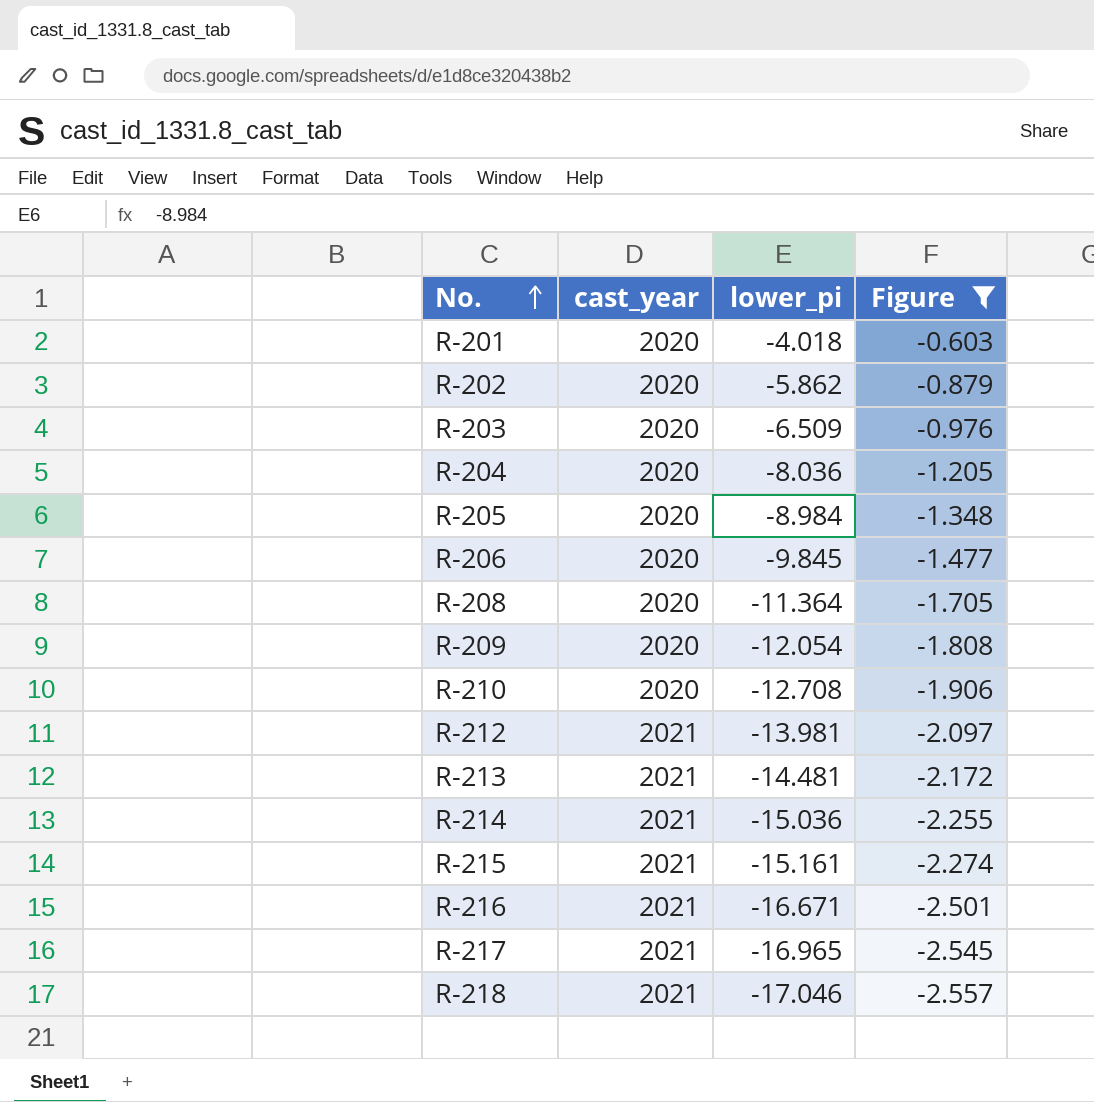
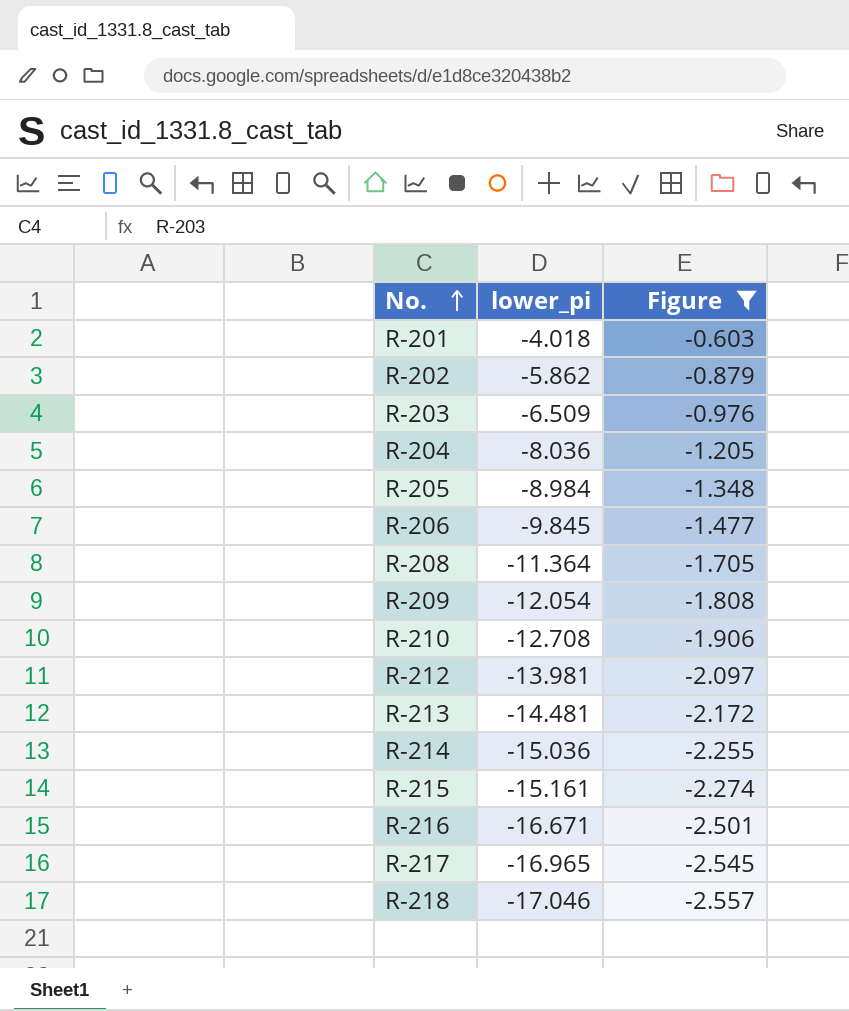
column cast_year | position: 2 -> none

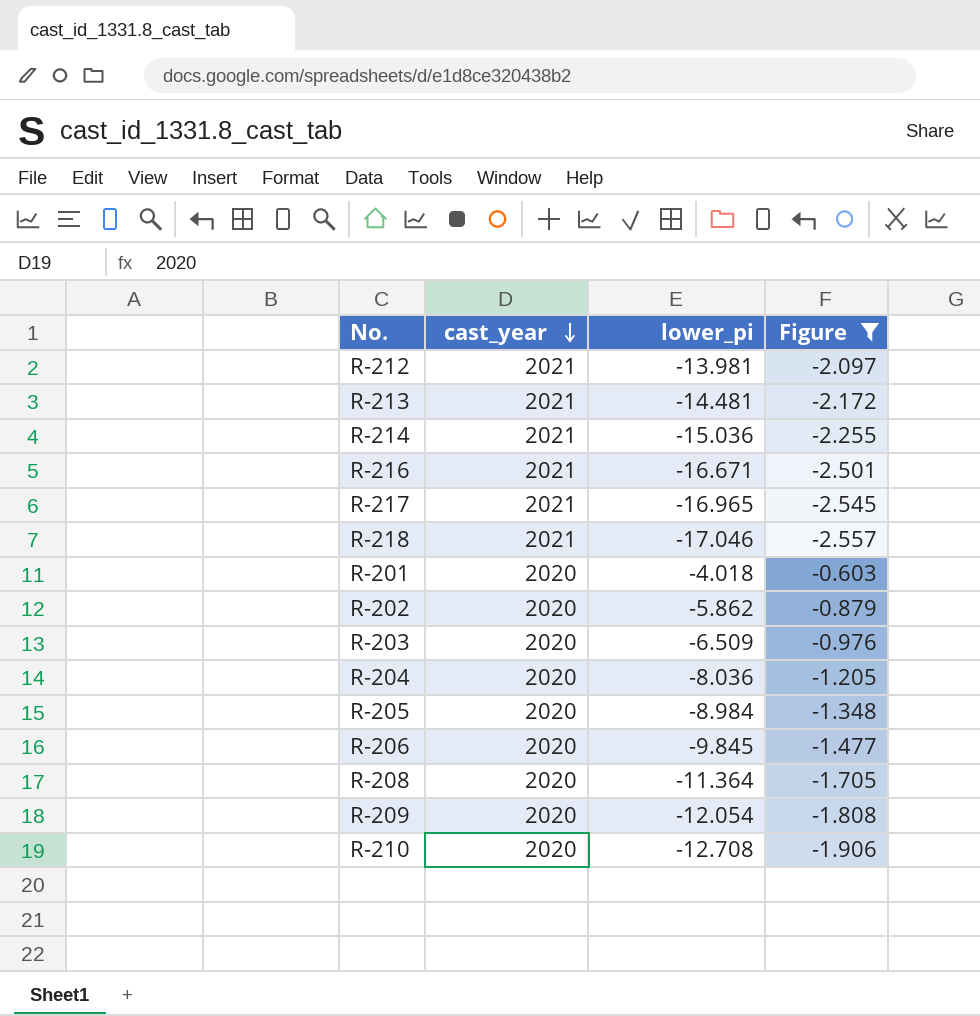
row order: No. ascending -> cast_year descending
column cast_year | position: none -> 2
row R-215: -15.161 | -2.274 -> none

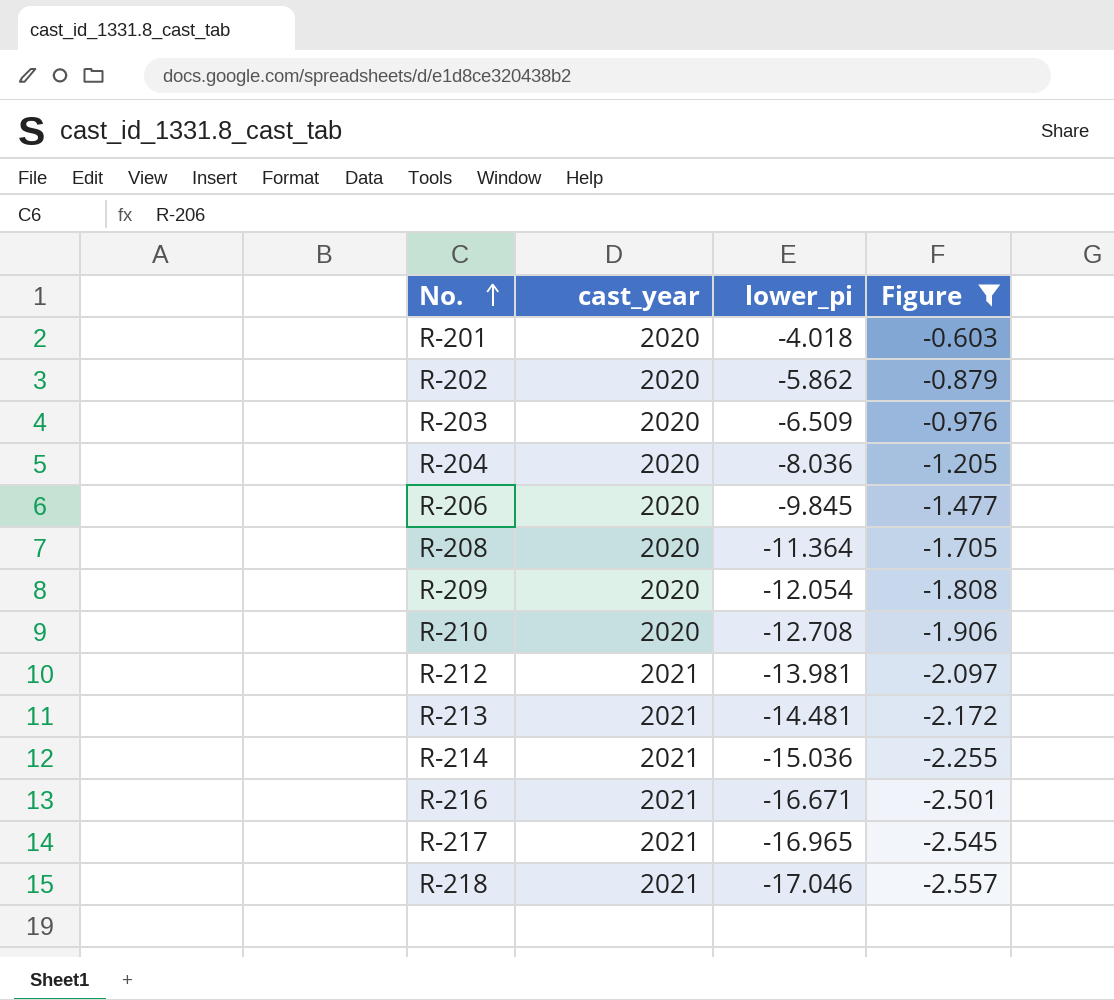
row order: cast_year descending -> No. ascending
row R-205: 2020 | -8.984 | -1.348 -> none

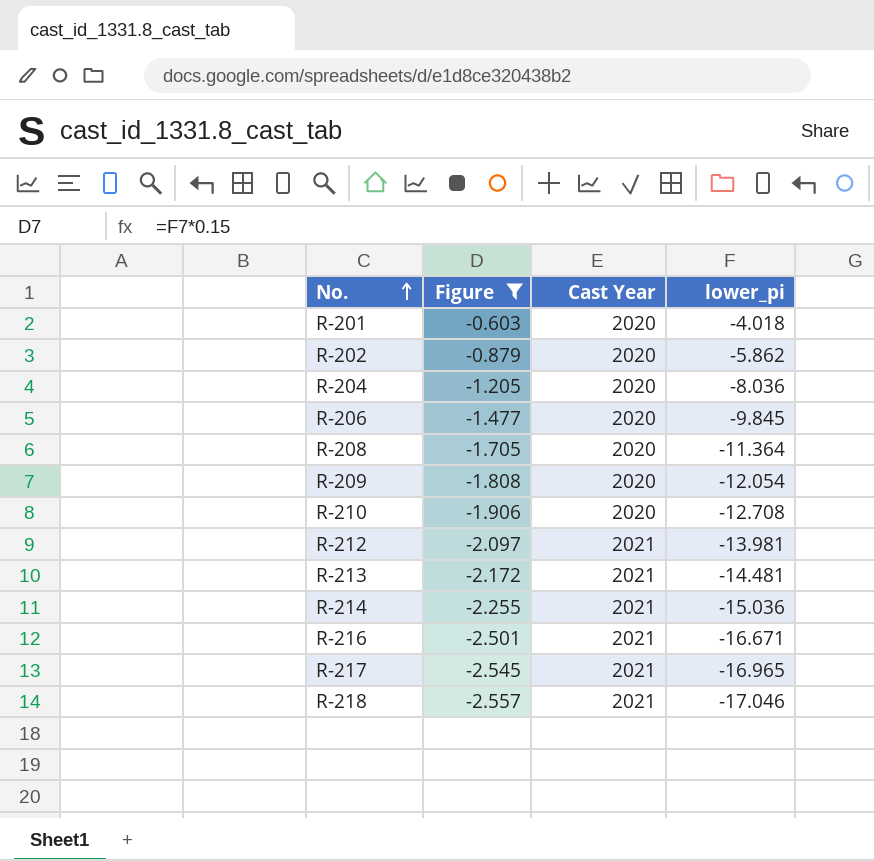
column Figure | position: 4 -> 2
column name: cast_year -> Cast Year
row R-203: 2020 | -6.509 | -0.976 -> none

